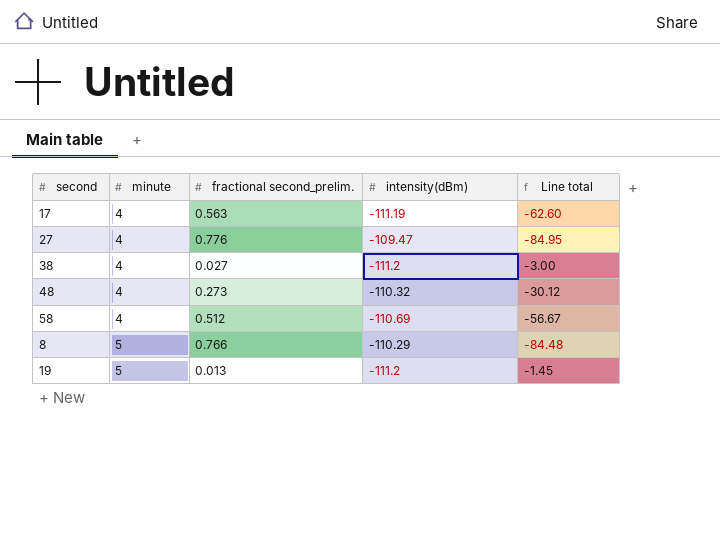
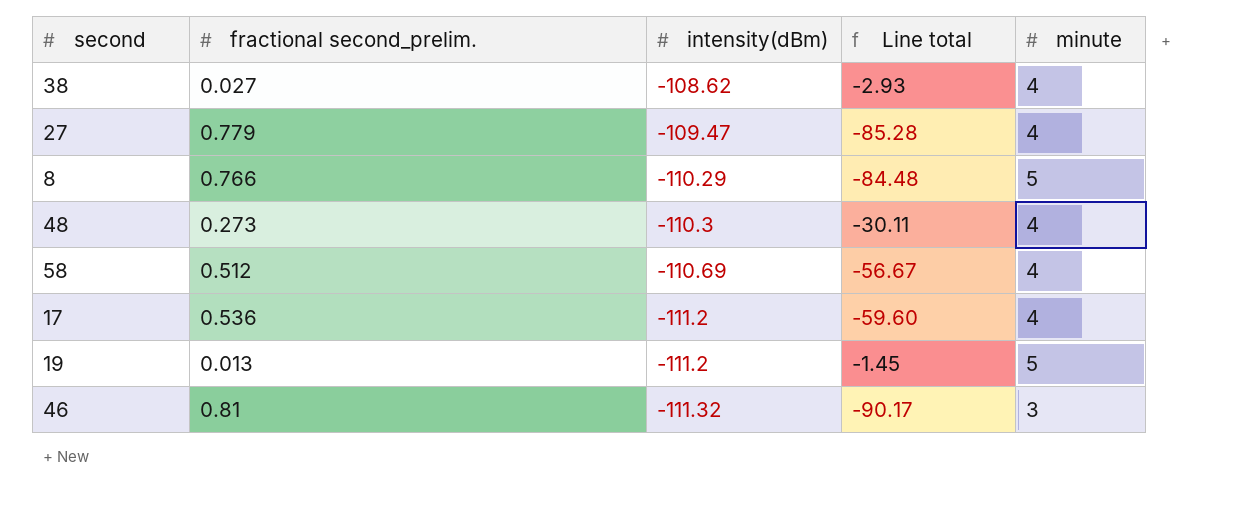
row order: minute ascending -> intensity(dBm) descending
column minute | position: 2 -> 5
38 | intensity(dBm): -111.2 -> -108.62
38 | Line total: -3.00 -> -2.93
27 | fractional second_prelim.: 0.776 -> 0.779
27 | Line total: -84.95 -> -85.28
48 | intensity(dBm): -110.32 -> -110.3
48 | Line total: -30.12 -> -30.11
17 | fractional second_prelim.: 0.563 -> 0.536
17 | intensity(dBm): -111.19 -> -111.2
17 | Line total: -62.60 -> -59.60
row 46: none -> 0.81 | -111.32 | -90.17 | 3

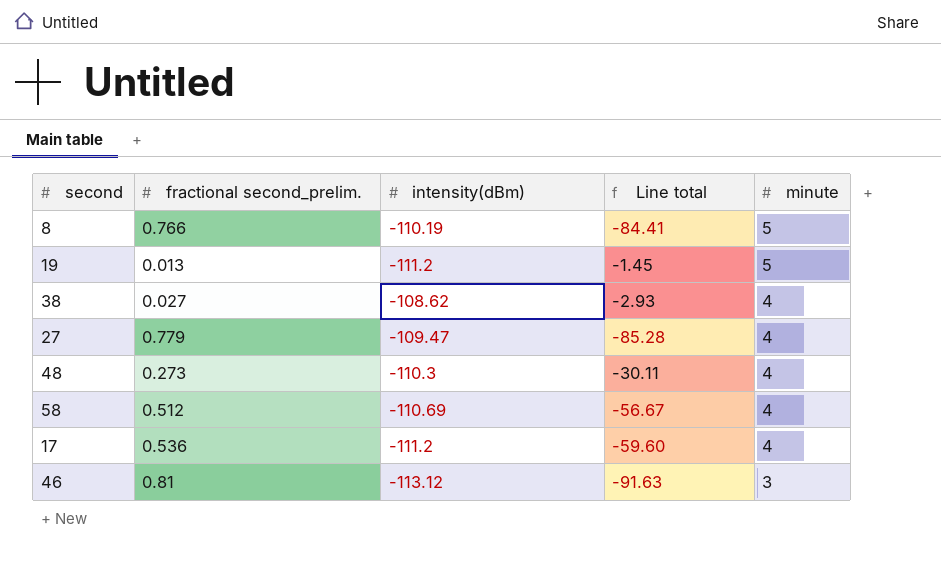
row order: intensity(dBm) descending -> minute descending
8 | intensity(dBm): -110.29 -> -110.19
8 | Line total: -84.48 -> -84.41
46 | intensity(dBm): -111.32 -> -113.12
46 | Line total: -90.17 -> -91.63

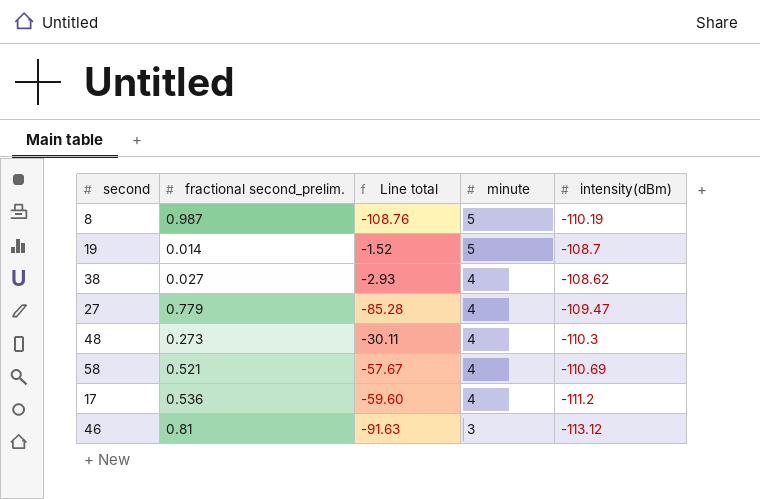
column intensity(dBm) | position: 3 -> 5
8 | fractional second_prelim.: 0.766 -> 0.987
8 | Line total: -84.41 -> -108.76
19 | fractional second_prelim.: 0.013 -> 0.014
19 | Line total: -1.45 -> -1.52
19 | intensity(dBm): -111.2 -> -108.7
58 | fractional second_prelim.: 0.512 -> 0.521
58 | Line total: -56.67 -> -57.67

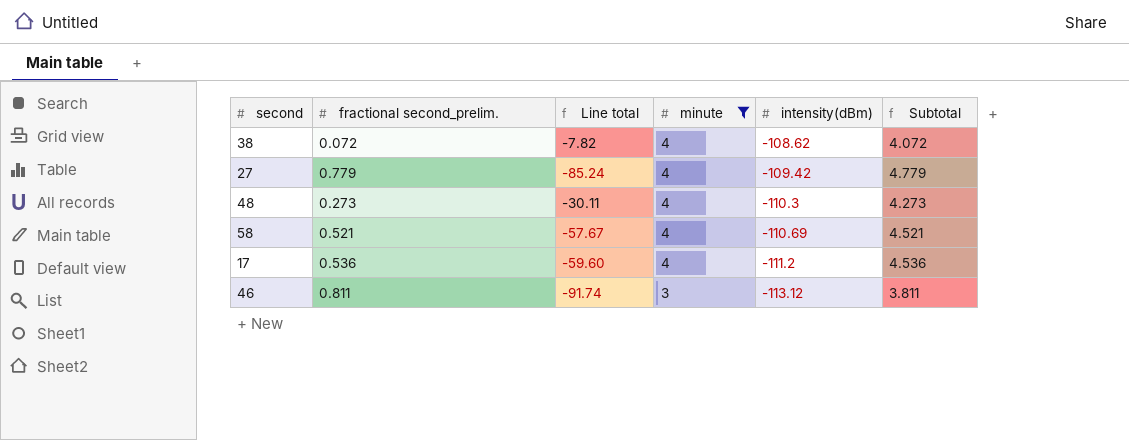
filter: none -> minute != 5
column Subtotal | formula: none -> [fractional second_prelim.] + [minute]
38 | fractional second_prelim.: 0.027 -> 0.072
38 | Line total: -2.93 -> -7.82
27 | Line total: -85.28 -> -85.24
27 | intensity(dBm): -109.47 -> -109.42
46 | fractional second_prelim.: 0.81 -> 0.811
46 | Line total: -91.63 -> -91.74

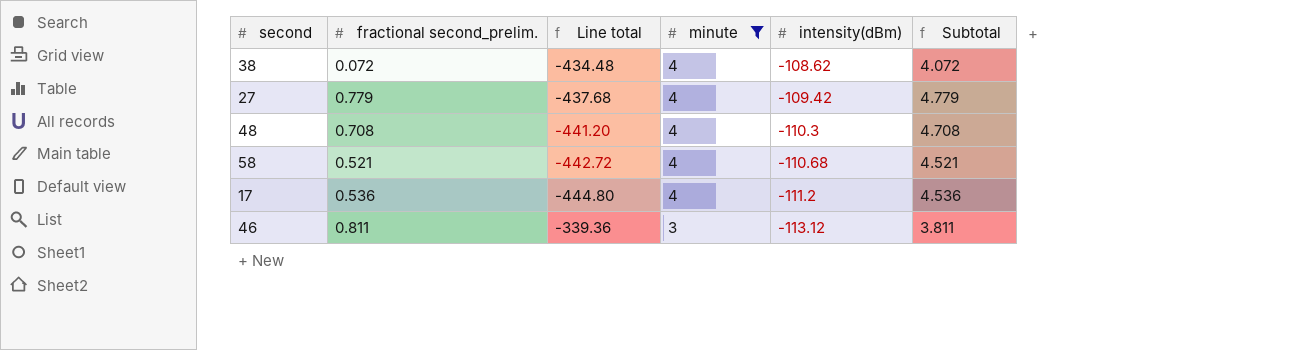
column Line total | formula: [fractional second_prelim.] * [intensity(dBm)] -> [minute] * [intensity(dBm)]
48 | fractional second_prelim.: 0.273 -> 0.708
48 | Subtotal: 4.273 -> 4.708
58 | intensity(dBm): -110.69 -> -110.68

